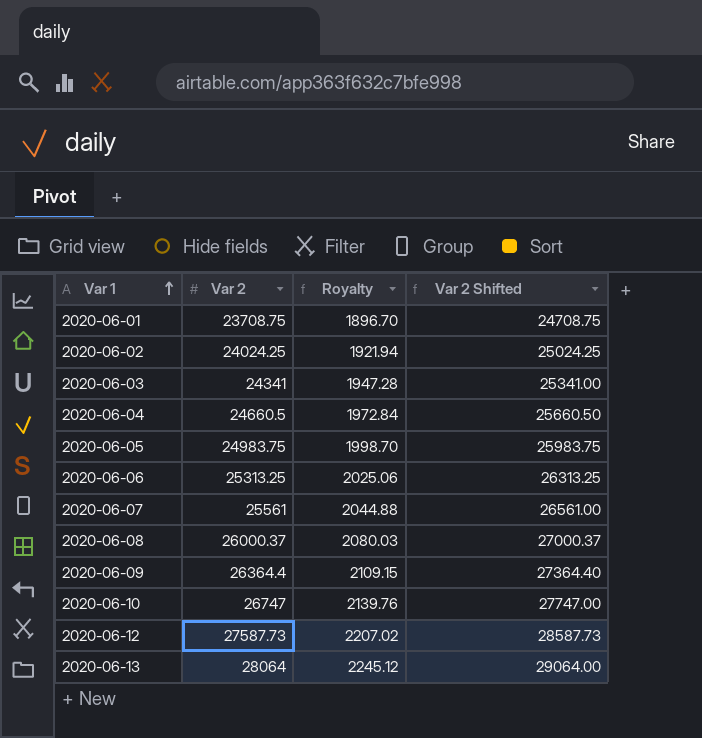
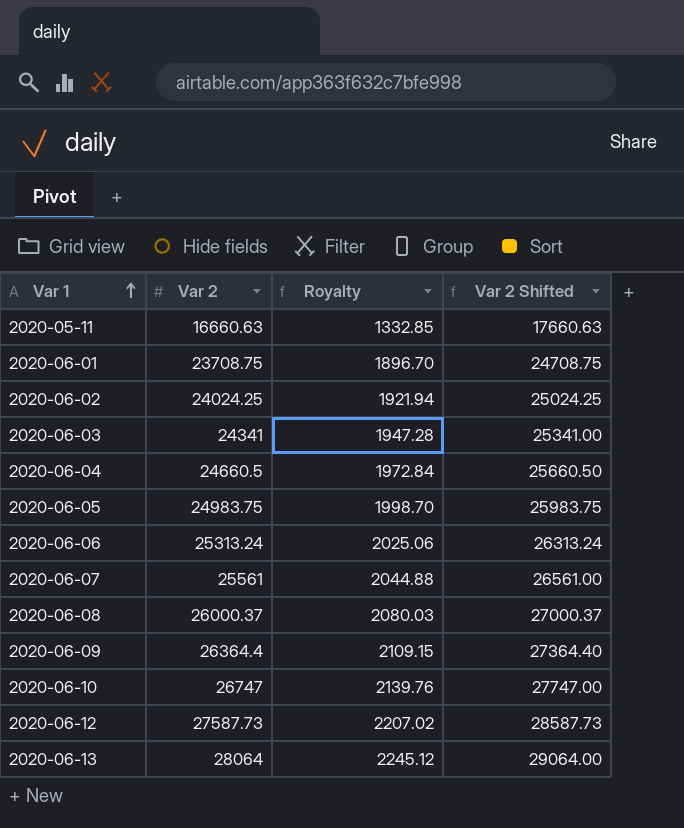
row 2020-05-11: none -> 16660.63 | 1332.85 | 17660.63
2020-06-06 | Var 2: 25313.25 -> 25313.24
2020-06-06 | Var 2 Shifted: 26313.25 -> 26313.24

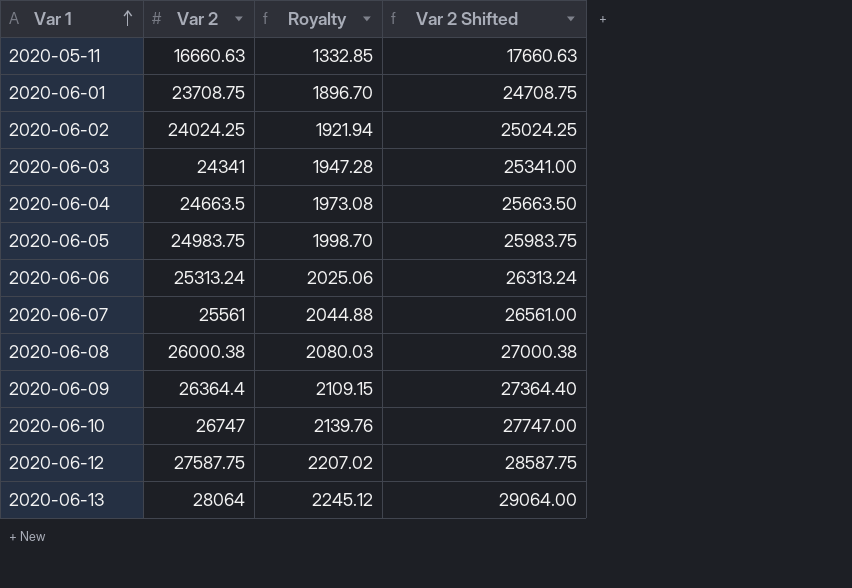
2020-06-04 | Var 2: 24660.5 -> 24663.5
2020-06-04 | Royalty: 1972.84 -> 1973.08
2020-06-04 | Var 2 Shifted: 25660.50 -> 25663.50
2020-06-08 | Var 2: 26000.37 -> 26000.38
2020-06-08 | Var 2 Shifted: 27000.37 -> 27000.38
2020-06-12 | Var 2: 27587.73 -> 27587.75
2020-06-12 | Var 2 Shifted: 28587.73 -> 28587.75

